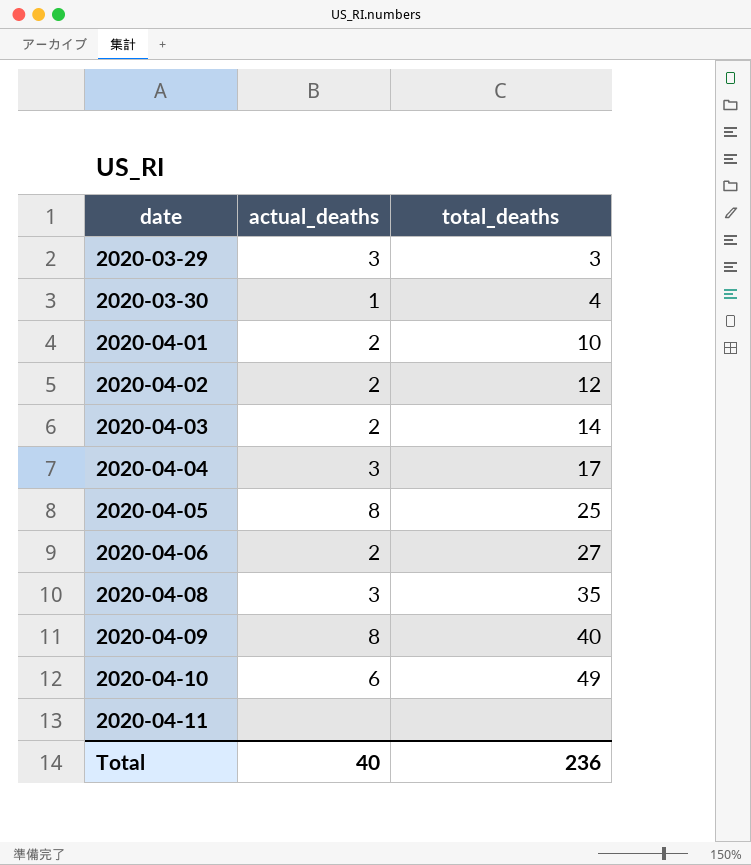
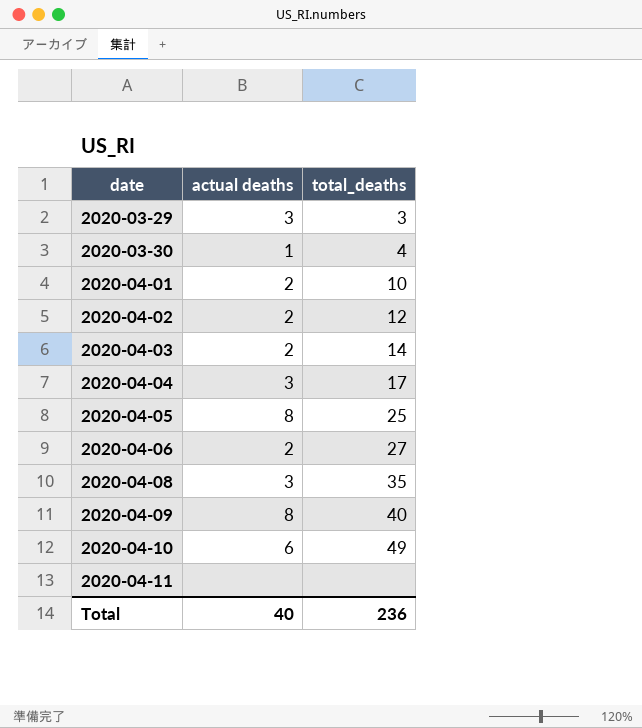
column name: actual_deaths -> actual deaths

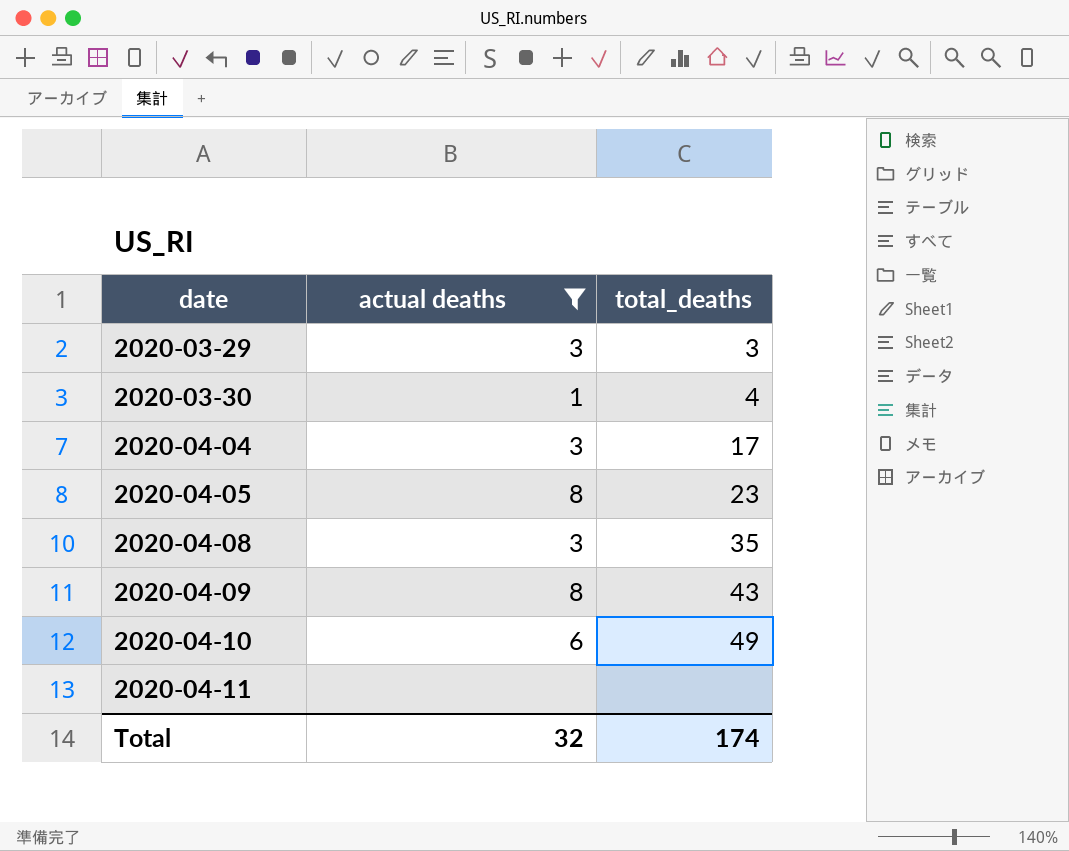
filter: none -> actual deaths != 2
2020-04-05 | total_deaths: 25 -> 23
2020-04-09 | total_deaths: 40 -> 43
Total | actual deaths: 40 -> 32
Total | total_deaths: 236 -> 174

